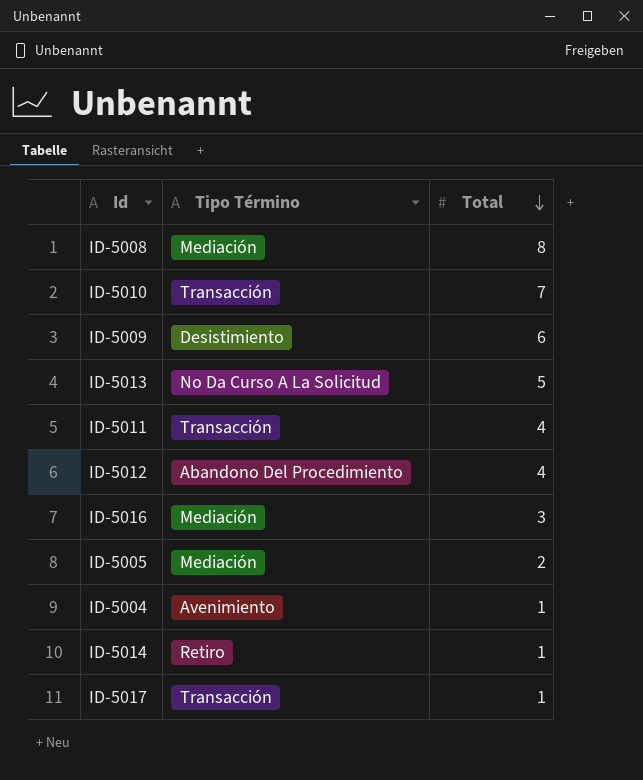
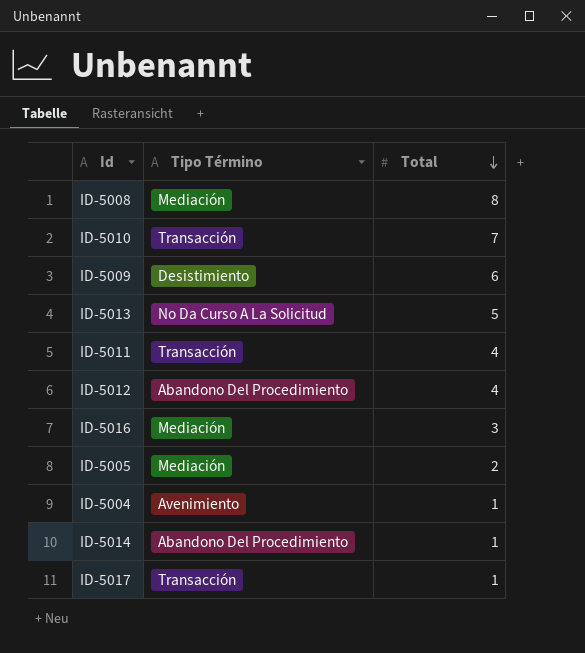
ID-5014 | Tipo Término: Retiro -> Abandono Del Procedimiento

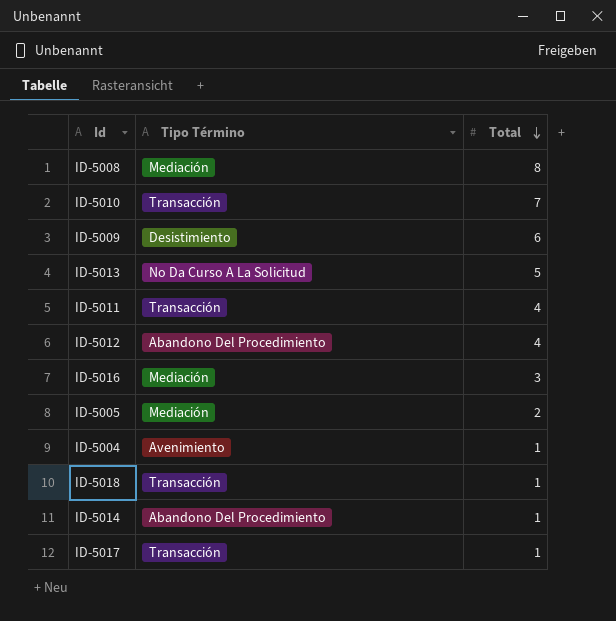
row ID-5018: none -> Transacción | 1

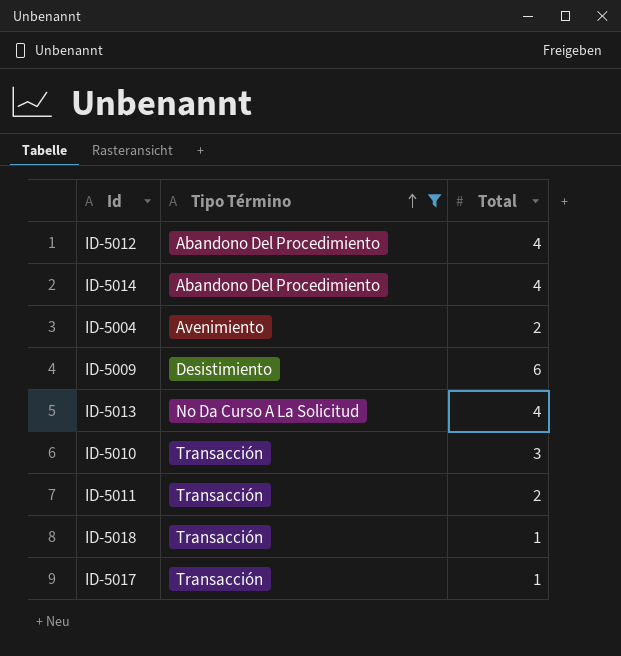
filter: none -> Tipo Término != Mediación
row order: Total descending -> Tipo Término ascending
ID-5014 | Total: 1 -> 4
ID-5004 | Total: 1 -> 2
ID-5013 | Total: 5 -> 4
ID-5010 | Total: 7 -> 3
ID-5011 | Total: 4 -> 2

